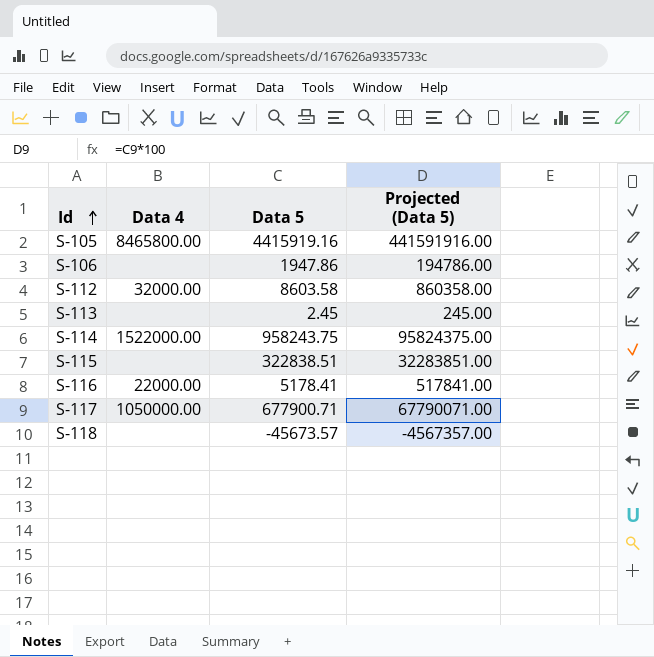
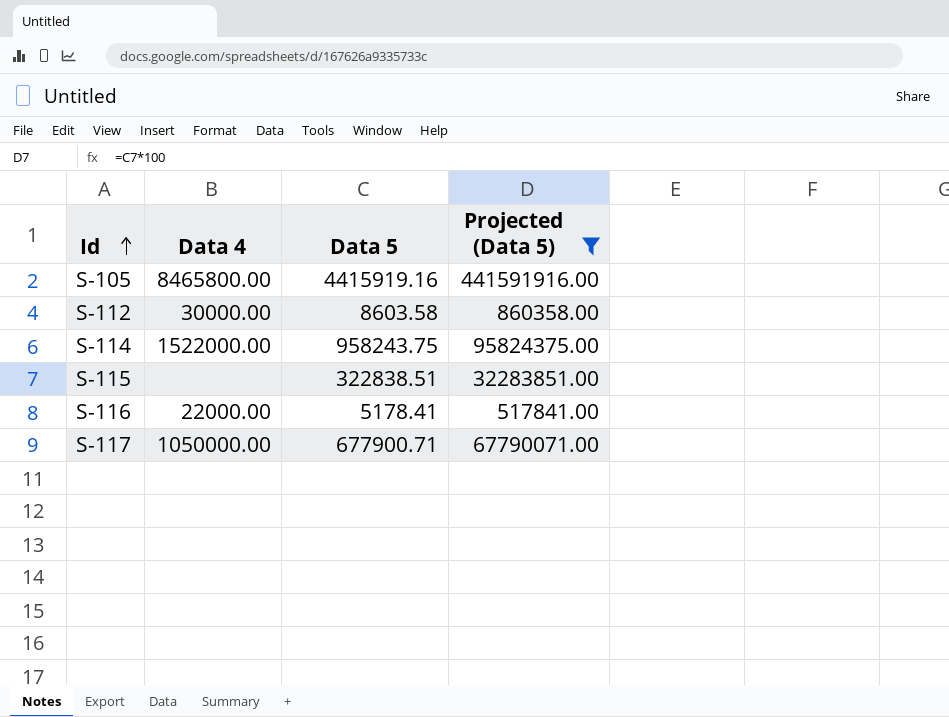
filter: none -> Projected (Data 5) >= 517841.00
S-112 | Data 4: 32000.00 -> 30000.00

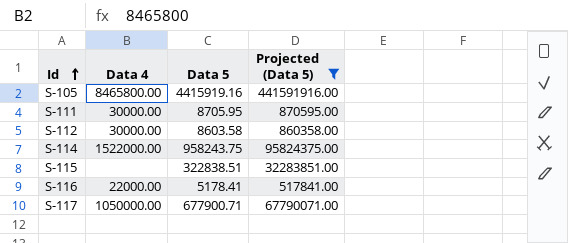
row S-111: none -> 30000.00 | 8705.95 | 870595.00

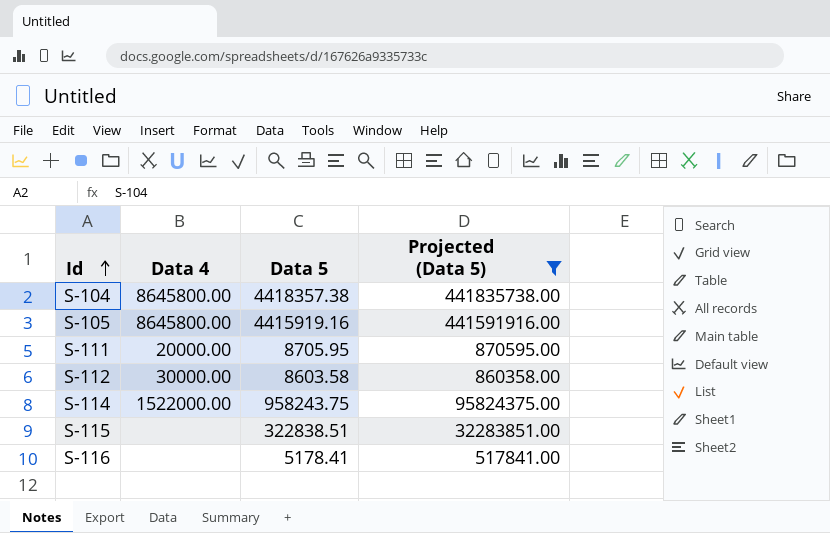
row S-117: 1050000.00 | 677900.71 | 67790071.00 -> none
row S-104: none -> 8645800.00 | 4418357.38 | 441835738.00
S-105 | Data 4: 8465800.00 -> 8645800.00
S-111 | Data 4: 30000.00 -> 20000.00
S-116 | Data 4: 22000.00 -> none

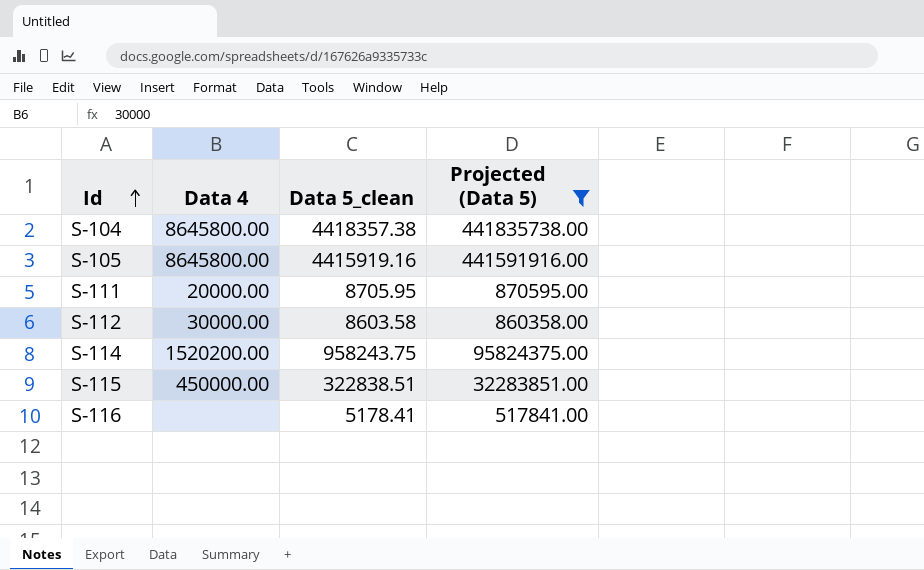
column name: Data 5 -> Data 5_clean
S-114 | Data 4: 1522000.00 -> 1520200.00
S-115 | Data 4: none -> 450000.00

